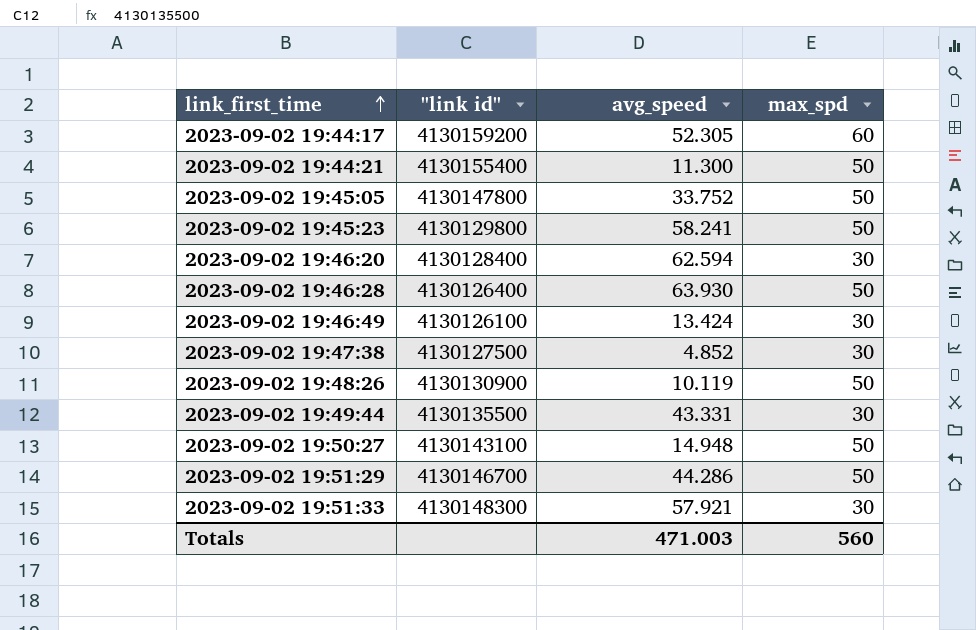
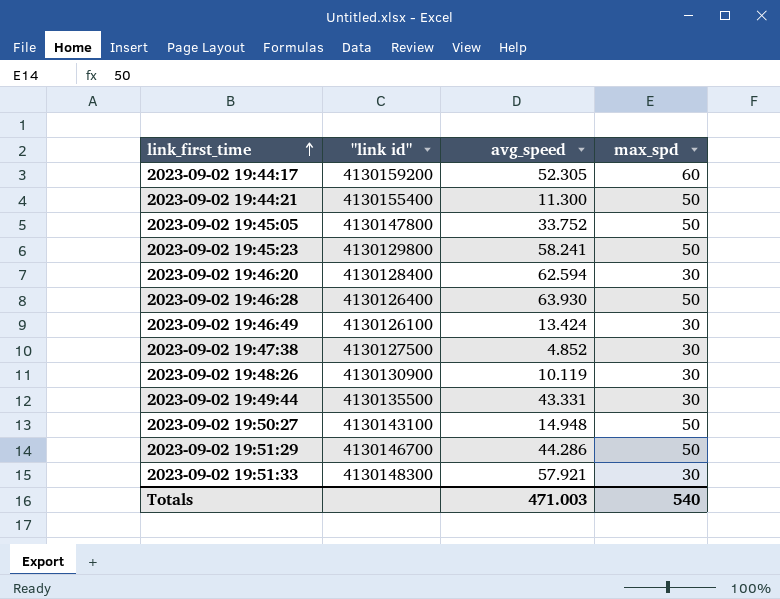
2023-09-02 19:48:26 | max_spd: 50 -> 30
Totals | max_spd: 560 -> 540

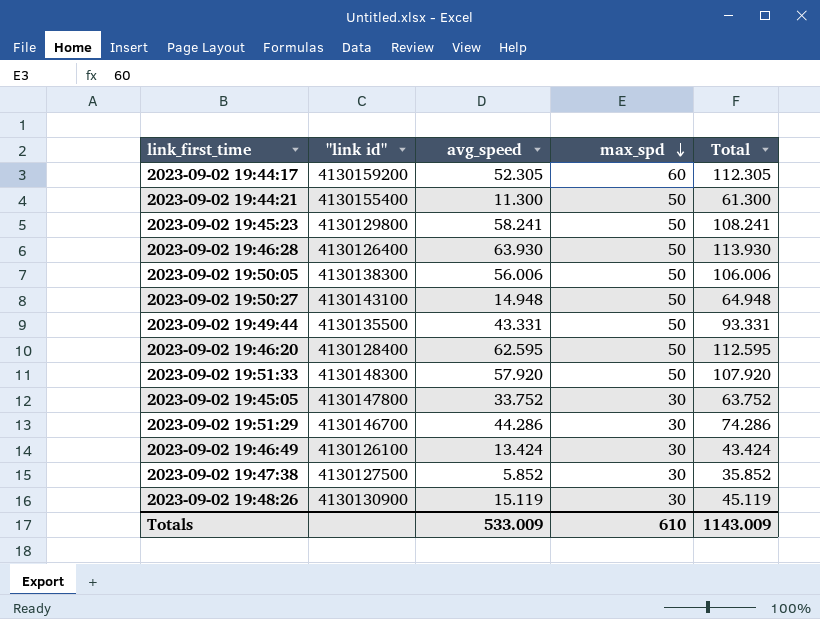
row order: link_first_time ascending -> max_spd descending
column Total | formula: none -> [avg_speed] + [max_spd]
row 2023-09-02 19:50:05: none -> 4130138300 | 56.006 | 50 | 106.006
2023-09-02 19:49:44 | max_spd: 30 -> 50
2023-09-02 19:46:20 | avg_speed: 62.594 -> 62.595
2023-09-02 19:46:20 | max_spd: 30 -> 50
2023-09-02 19:51:33 | avg_speed: 57.921 -> 57.920
2023-09-02 19:51:33 | max_spd: 30 -> 50
2023-09-02 19:45:05 | max_spd: 50 -> 30
2023-09-02 19:51:29 | max_spd: 50 -> 30
2023-09-02 19:47:38 | avg_speed: 4.852 -> 5.852
2023-09-02 19:48:26 | avg_speed: 10.119 -> 15.119
Totals | avg_speed: 471.003 -> 533.009
Totals | max_spd: 540 -> 610

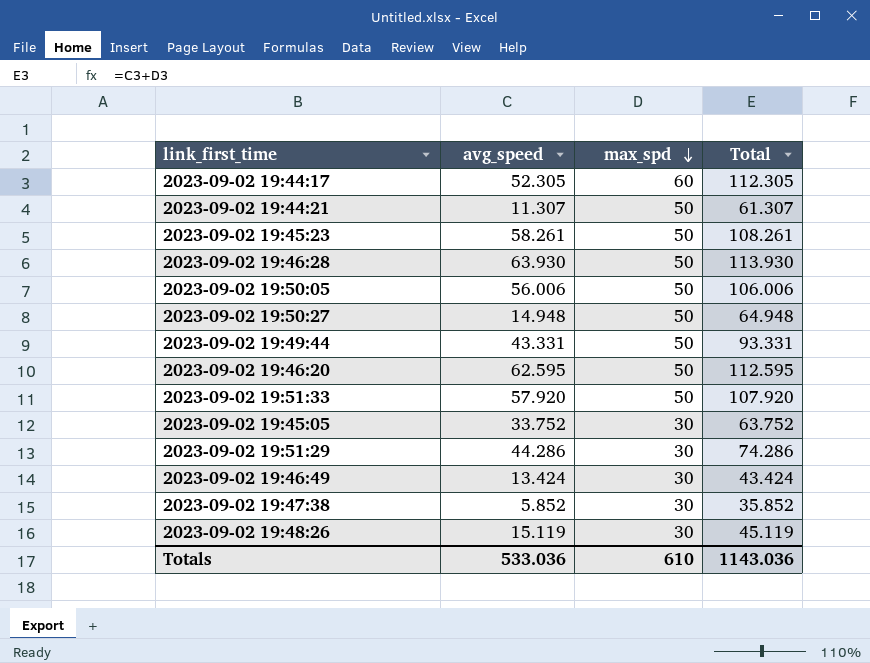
column "link id" | position: 2 -> none
2023-09-02 19:44:21 | avg_speed: 11.300 -> 11.307
2023-09-02 19:44:21 | Total: 61.300 -> 61.307
2023-09-02 19:45:23 | avg_speed: 58.241 -> 58.261
2023-09-02 19:45:23 | Total: 108.241 -> 108.261
Totals | avg_speed: 533.009 -> 533.036
Totals | Total: 1143.009 -> 1143.036

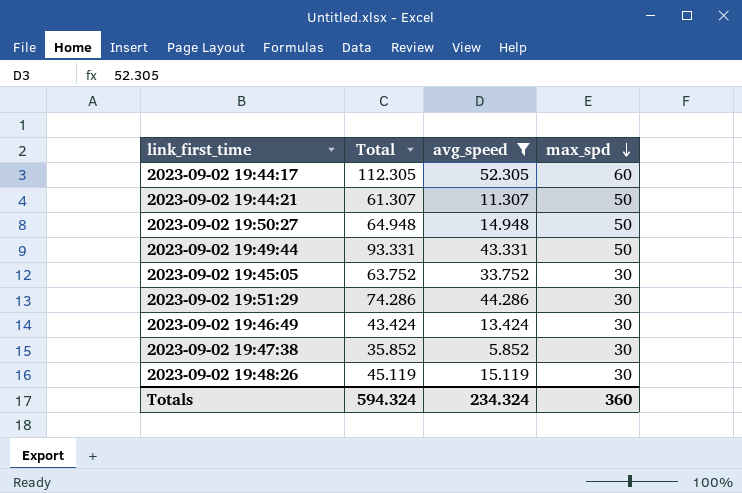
filter: none -> avg_speed <= 52.305
column Total | position: 4 -> 2
Totals | Total: 1143.036 -> 594.324
Totals | avg_speed: 533.036 -> 234.324
Totals | max_spd: 610 -> 360

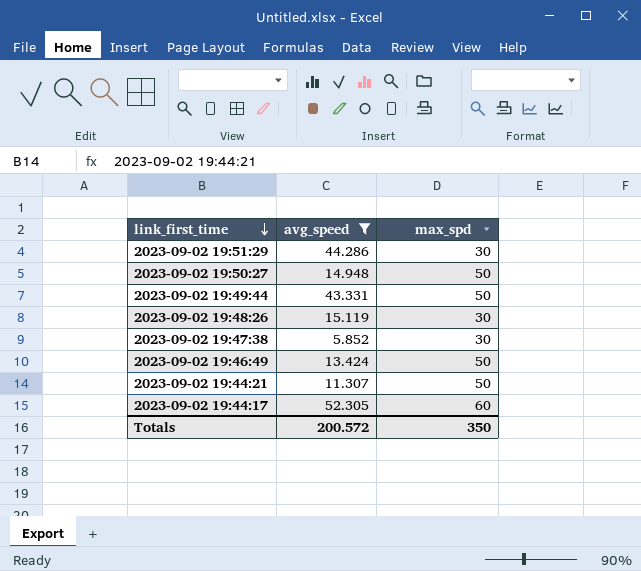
row order: max_spd descending -> link_first_time descending
column Total | formula: [avg_speed] + [max_spd] -> none
row 2023-09-02 19:45:05: 63.752 | 33.752 | 30 -> none
2023-09-02 19:46:49 | max_spd: 30 -> 50
Totals | avg_speed: 234.324 -> 200.572
Totals | max_spd: 360 -> 350

